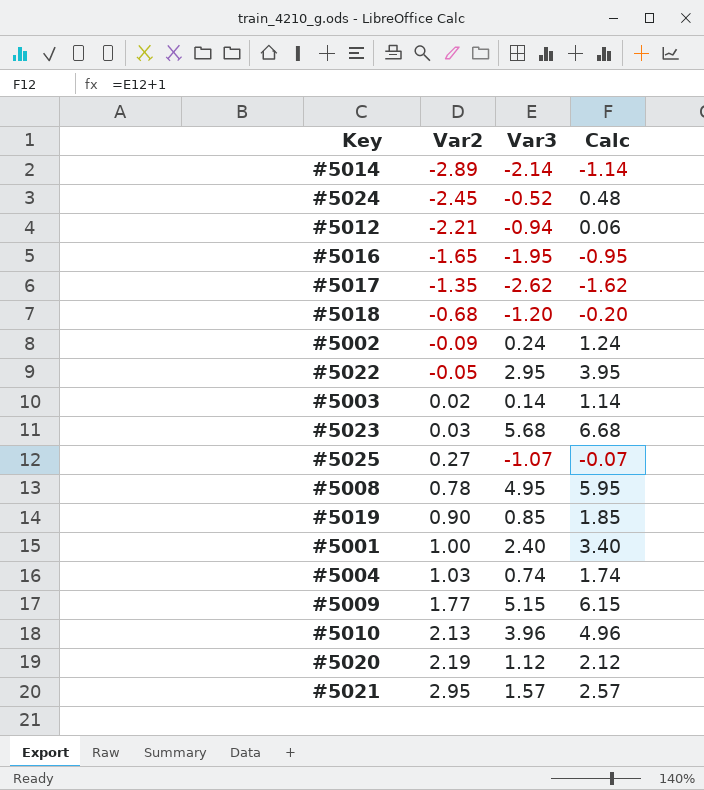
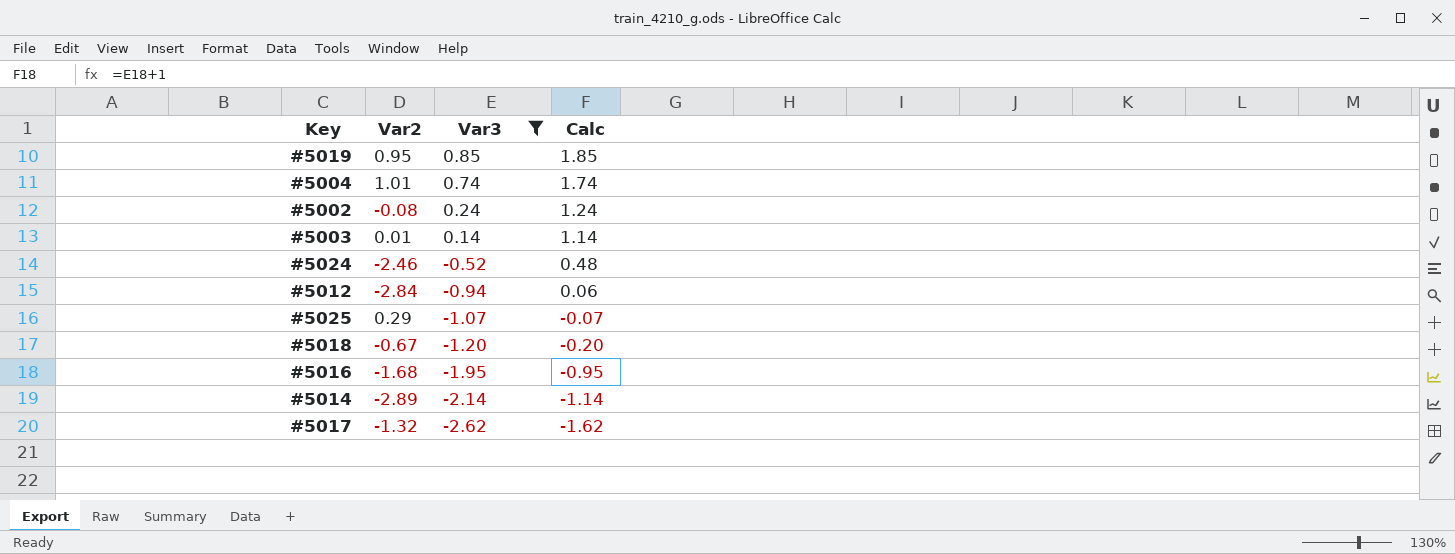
filter: none -> Var3 <= 0.85
row order: Var2 ascending -> Var3 descending
#5019 | Var2: 0.90 -> 0.95
#5004 | Var2: 1.03 -> 1.01
#5002 | Var2: -0.09 -> -0.08
#5003 | Var2: 0.02 -> 0.01
#5024 | Var2: -2.45 -> -2.46
#5012 | Var2: -2.21 -> -2.84
#5025 | Var2: 0.27 -> 0.29
#5018 | Var2: -0.68 -> -0.67
#5016 | Var2: -1.65 -> -1.68
#5017 | Var2: -1.35 -> -1.32

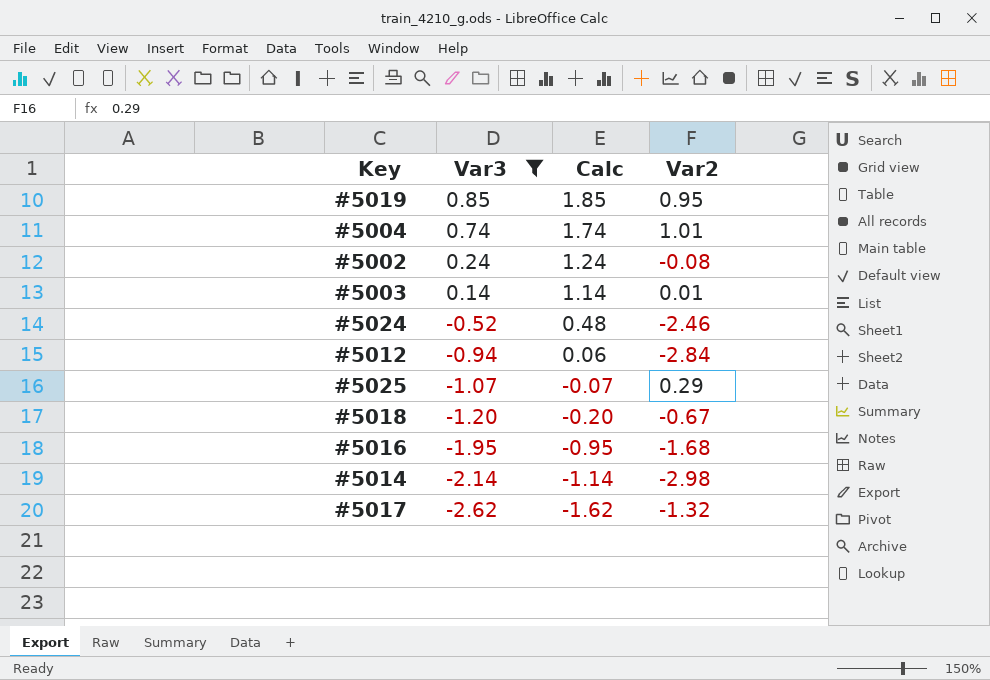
column Var2 | position: 2 -> 4
#5014 | Var2: -2.89 -> -2.98

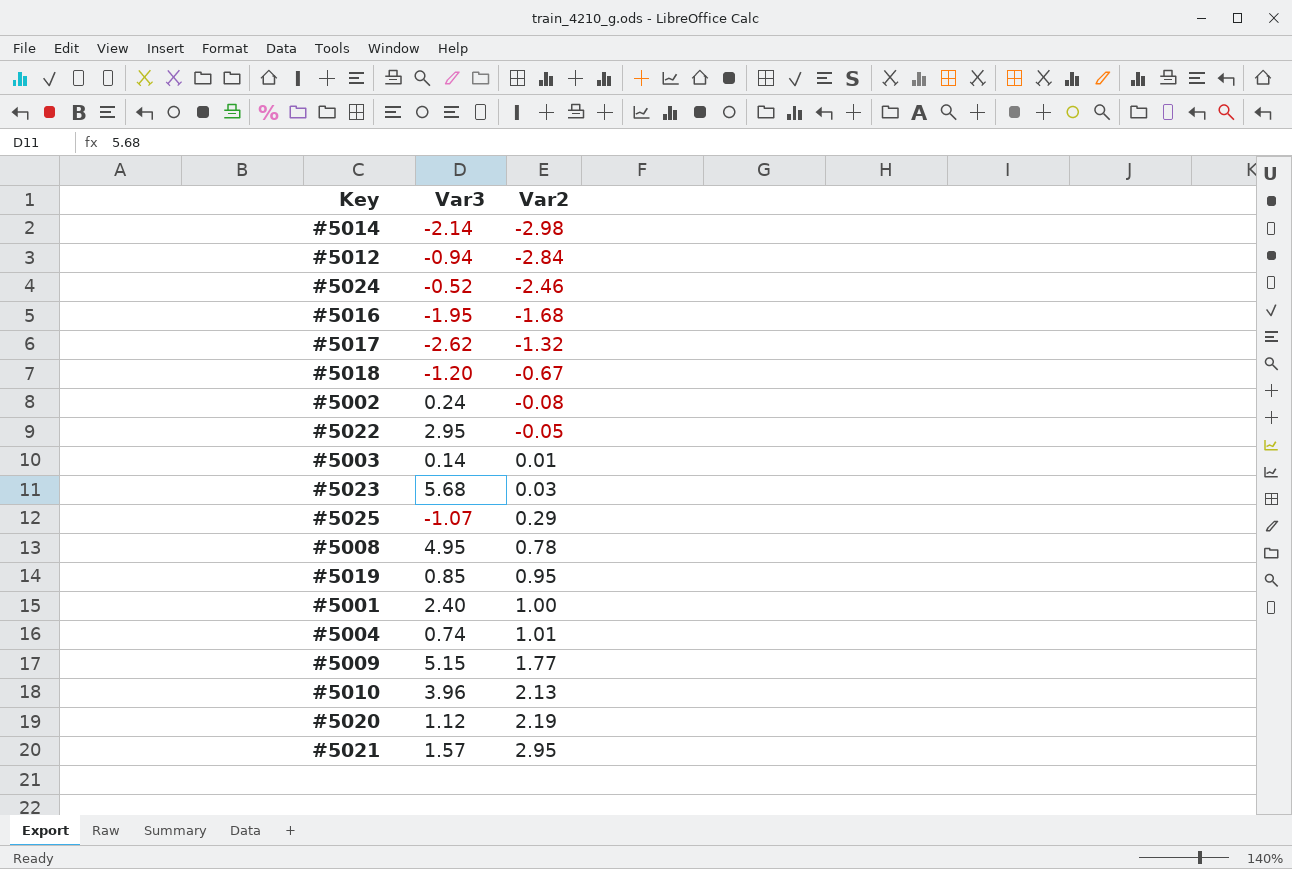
filter: Var3 <= 0.85 -> none
row order: Var3 descending -> Var2 ascending
column Calc | formula: [Var3] + 1 -> none

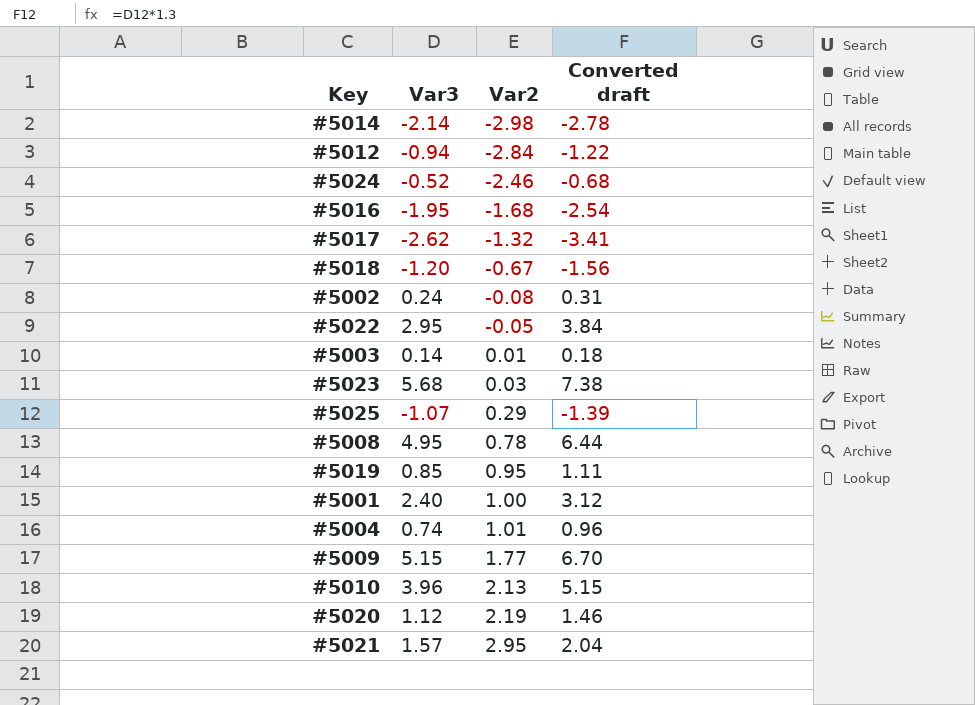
column Converted draft | formula: none -> [Var3] * 1.3

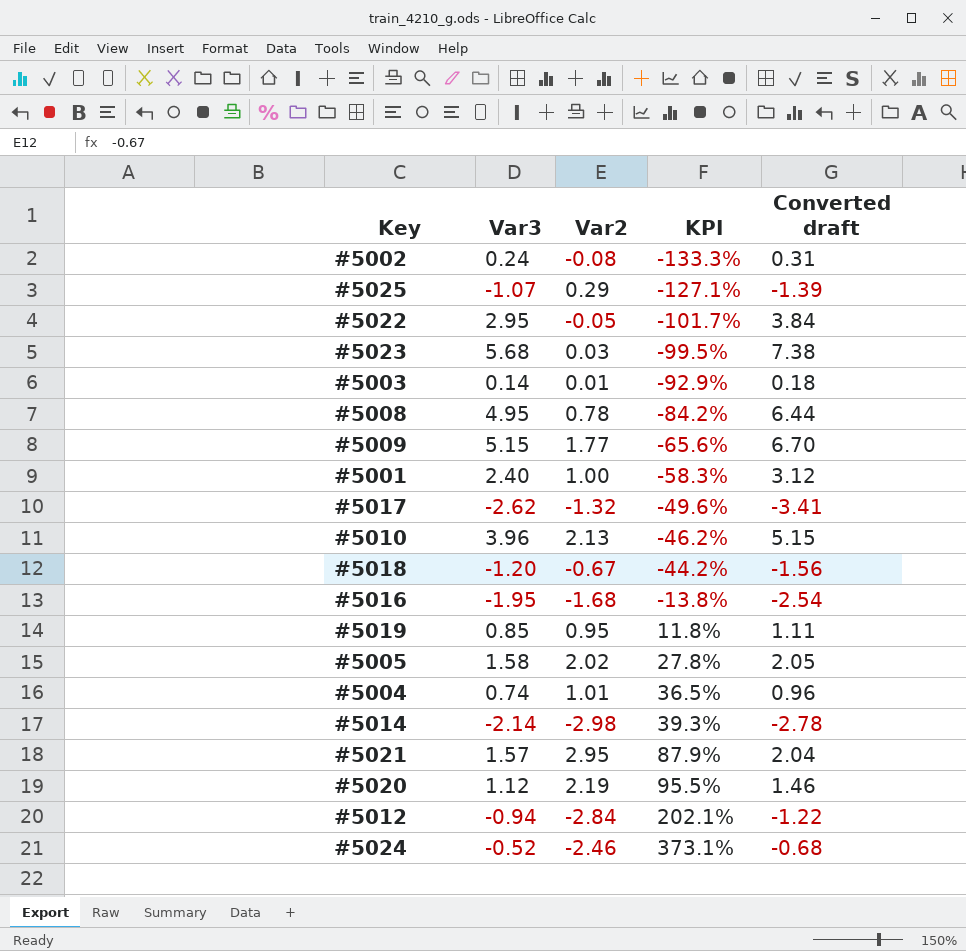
row order: Var2 ascending -> KPI ascending
column KPI | formula: none -> ([Var2] - [Var3]) / [Var3]
row #5005: none -> 1.58 | 2.02 | 27.8% | 2.05

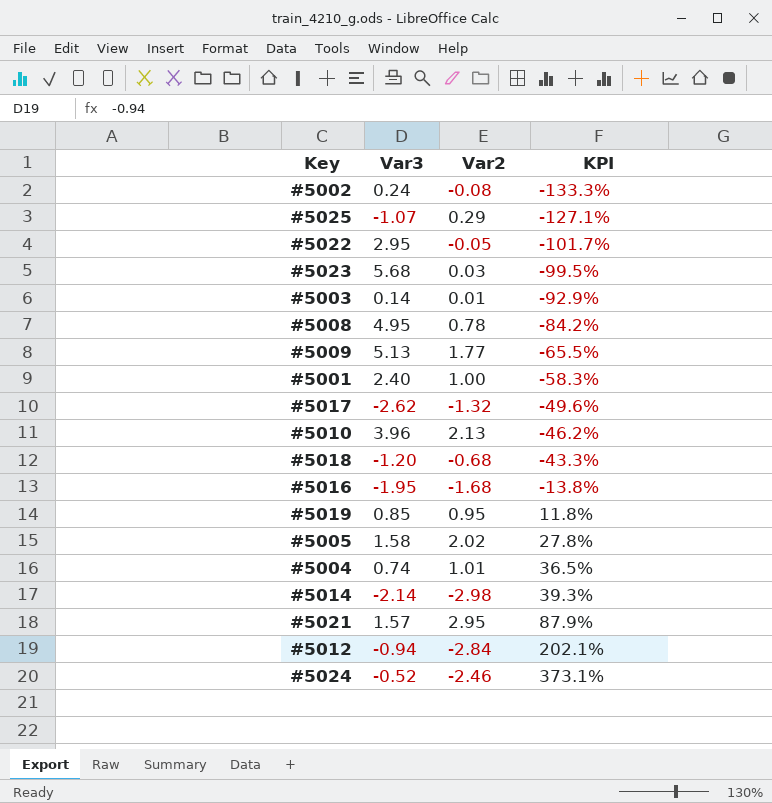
column Converted draft | formula: [Var3] * 1.3 -> none
row #5020: 1.12 | 2.19 | 95.5% | 1.46 -> none
#5009 | Var3: 5.15 -> 5.13
#5009 | KPI: -65.6% -> -65.5%
#5018 | Var2: -0.67 -> -0.68
#5018 | KPI: -44.2% -> -43.3%

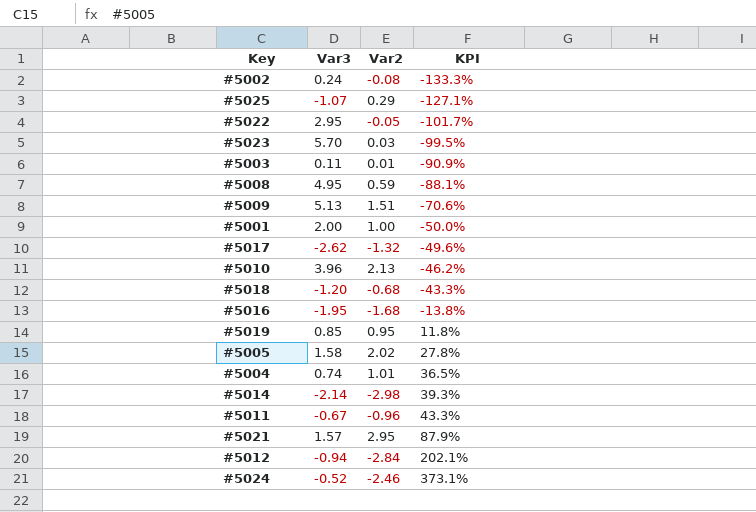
#5023 | Var3: 5.68 -> 5.70
#5003 | Var3: 0.14 -> 0.11
#5003 | KPI: -92.9% -> -90.9%
#5008 | Var2: 0.78 -> 0.59
#5008 | KPI: -84.2% -> -88.1%
#5009 | Var2: 1.77 -> 1.51
#5009 | KPI: -65.5% -> -70.6%
#5001 | Var3: 2.40 -> 2.00
#5001 | KPI: -58.3% -> -50.0%
row #5011: none -> -0.67 | -0.96 | 43.3%

